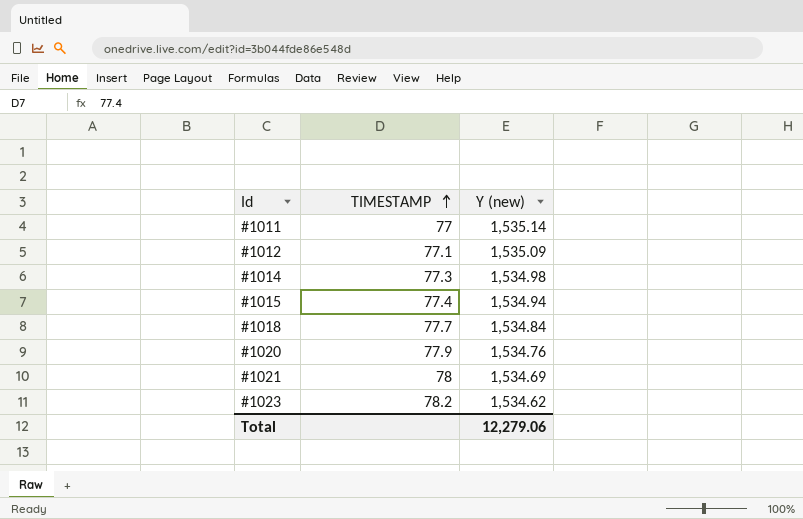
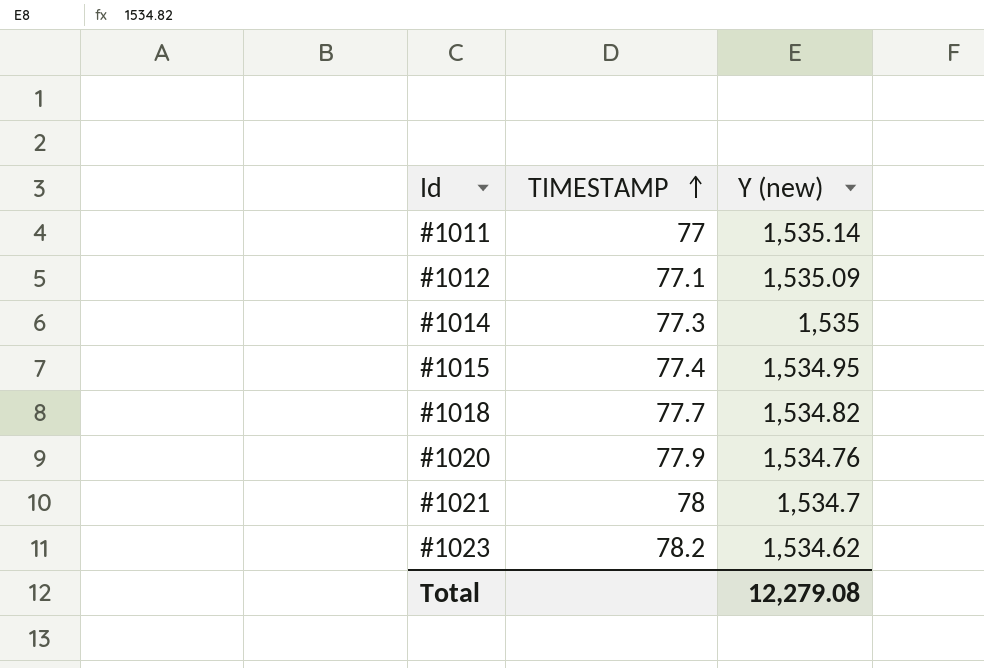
#1014 | Y (new): 1,534.98 -> 1,535
#1015 | Y (new): 1,534.94 -> 1,534.95
#1018 | Y (new): 1,534.84 -> 1,534.82
#1021 | Y (new): 1,534.69 -> 1,534.7
Total | Y (new): 12,279.06 -> 12,279.08

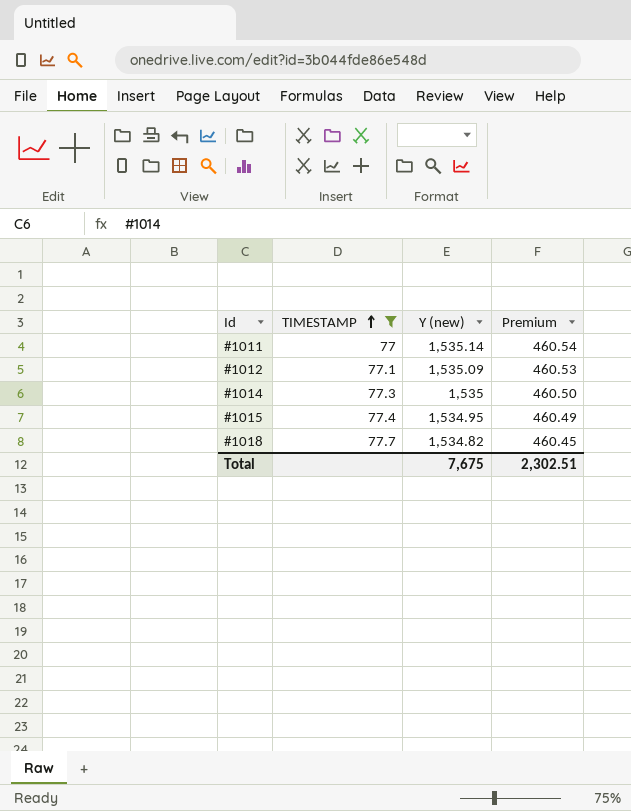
filter: none -> TIMESTAMP <= 77.7
column Premium | formula: none -> [Y (new)] * 0.3
Total | Y (new): 12,279.08 -> 7,675

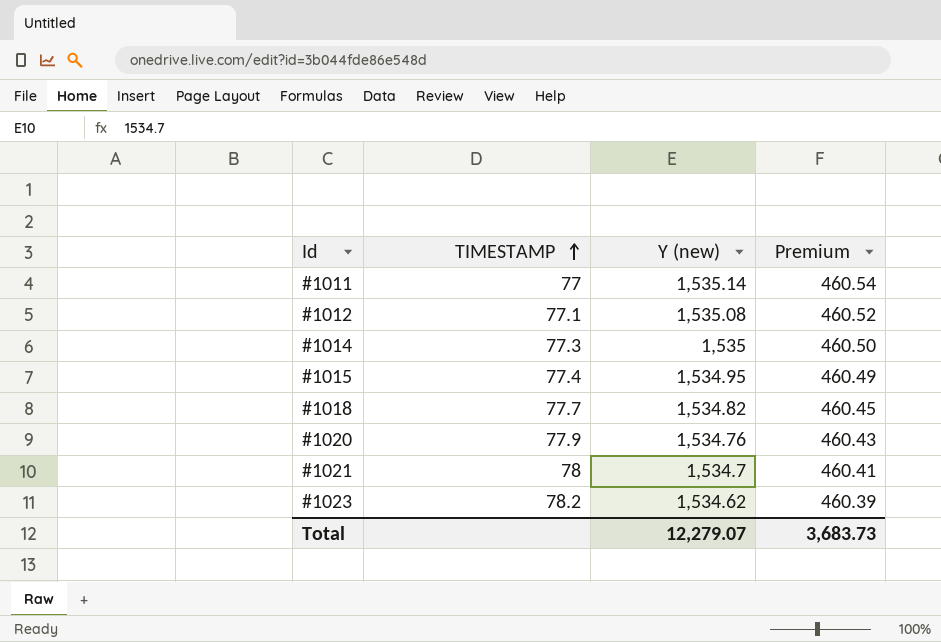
filter: TIMESTAMP <= 77.7 -> none
#1012 | Y (new): 1,535.09 -> 1,535.08
#1012 | Premium: 460.53 -> 460.52
Total | Y (new): 7,675 -> 12,279.07
Total | Premium: 2,302.51 -> 3,683.73

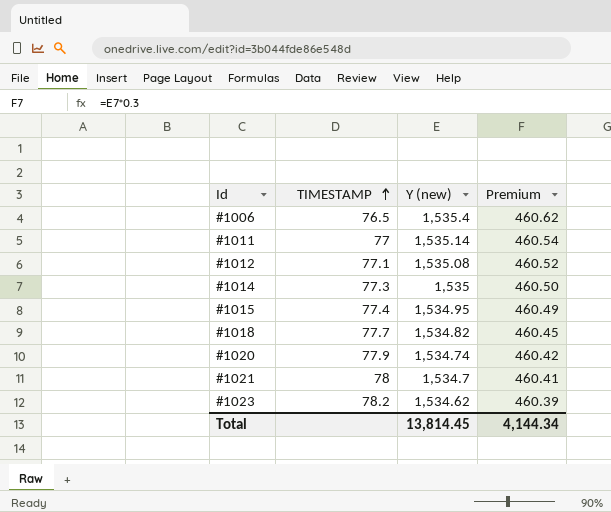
row #1006: none -> 76.5 | 1,535.4 | 460.62
#1020 | Y (new): 1,534.76 -> 1,534.74
#1020 | Premium: 460.43 -> 460.42
Total | Y (new): 12,279.07 -> 13,814.45
Total | Premium: 3,683.73 -> 4,144.34

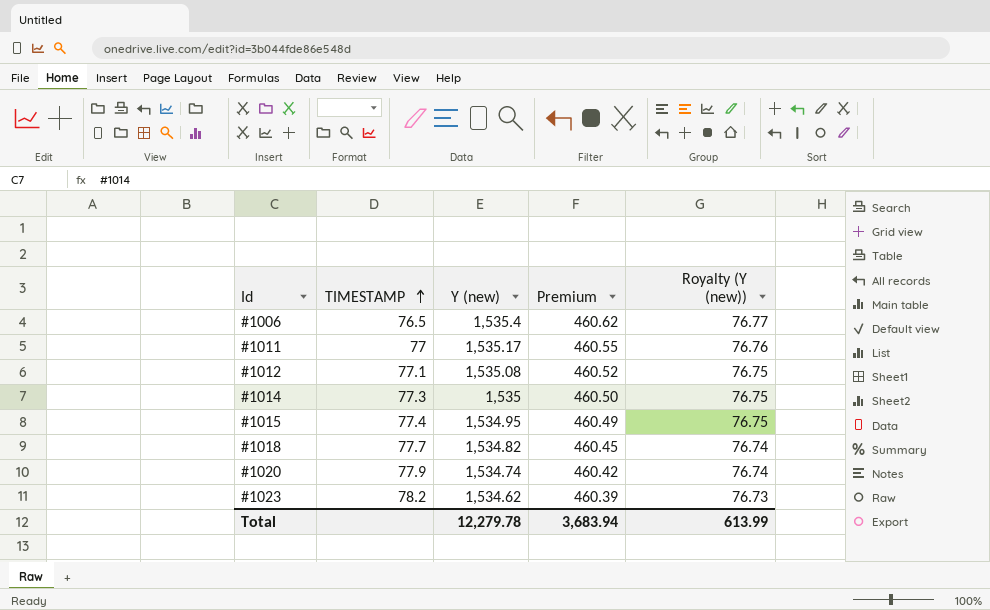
column Royalty (Y (new)) | formula: none -> [Y (new)] * 0.05
row #1021: 78 | 1,534.7 | 460.41 -> none
#1011 | Y (new): 1,535.14 -> 1,535.17
#1011 | Premium: 460.54 -> 460.55
Total | Y (new): 13,814.45 -> 12,279.78
Total | Premium: 4,144.34 -> 3,683.94

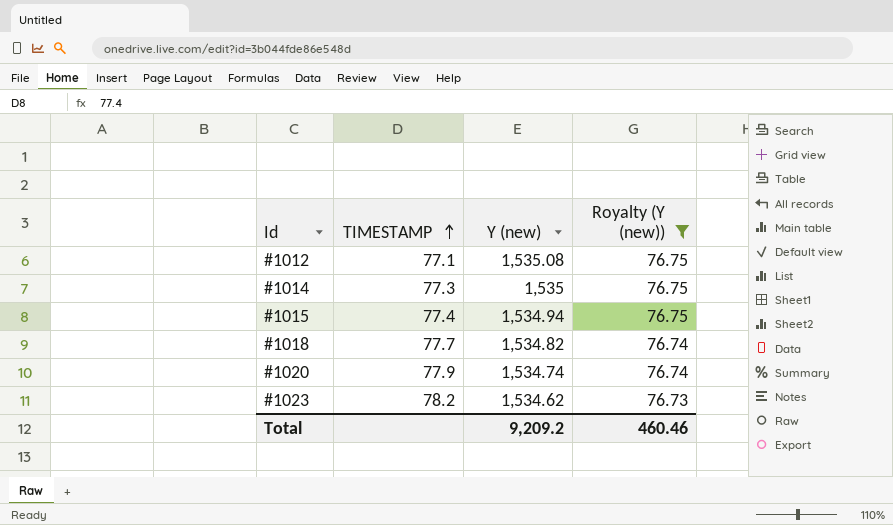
filter: none -> Royalty (Y (new)) <= 76.75
column Premium | formula: [Y (new)] * 0.3 -> none
#1015 | Y (new): 1,534.95 -> 1,534.94
Total | Y (new): 12,279.78 -> 9,209.2
Total | Royalty (Y (new)): 613.99 -> 460.46

